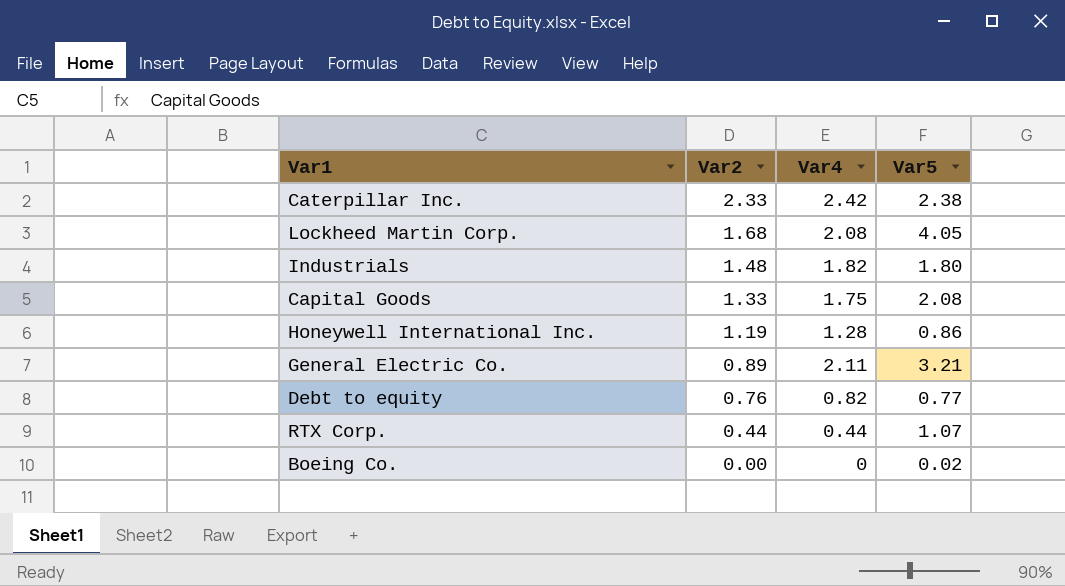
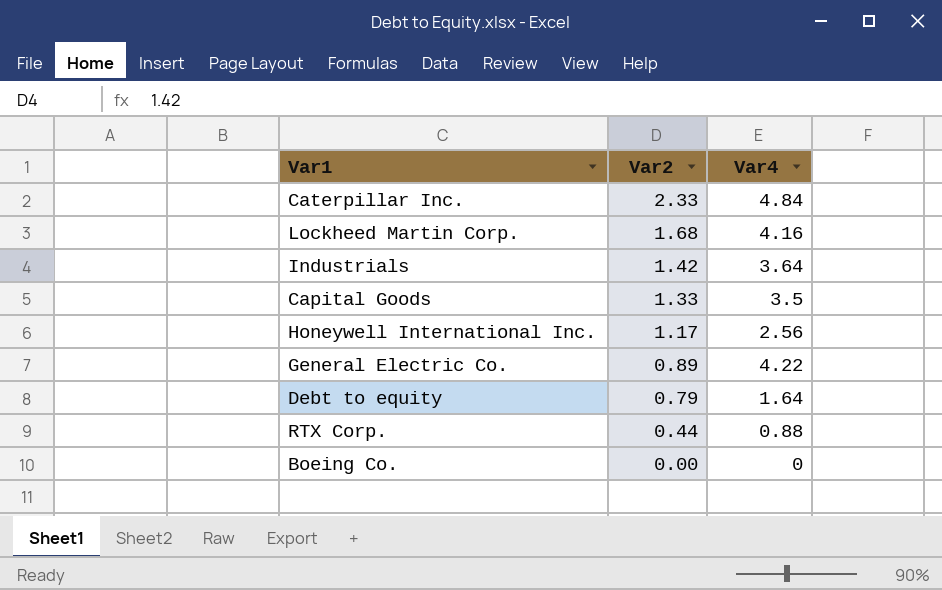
column Var5 | position: 4 -> none
Caterpillar Inc. | Var4: 2.42 -> 4.84
Lockheed Martin Corp. | Var4: 2.08 -> 4.16
Industrials | Var2: 1.48 -> 1.42
Industrials | Var4: 1.82 -> 3.64
Capital Goods | Var4: 1.75 -> 3.5
Honeywell International Inc. | Var2: 1.19 -> 1.17
Honeywell International Inc. | Var4: 1.28 -> 2.56
General Electric Co. | Var4: 2.11 -> 4.22
Debt to equity | Var2: 0.76 -> 0.79
Debt to equity | Var4: 0.82 -> 1.64
RTX Corp. | Var4: 0.44 -> 0.88

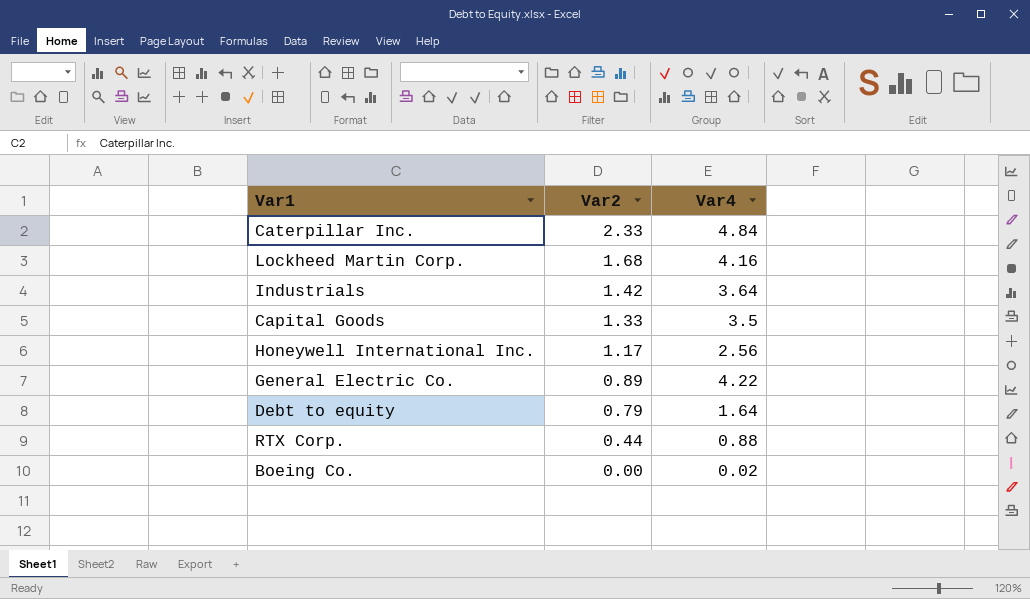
Boeing Co. | Var4: 0 -> 0.02

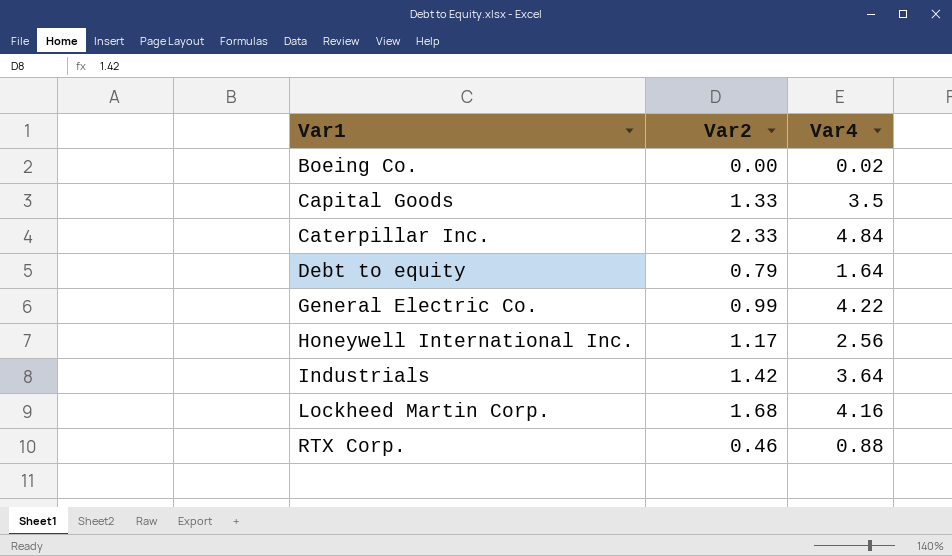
row order: Var2 descending -> Var1 ascending
General Electric Co. | Var2: 0.89 -> 0.99
RTX Corp. | Var2: 0.44 -> 0.46

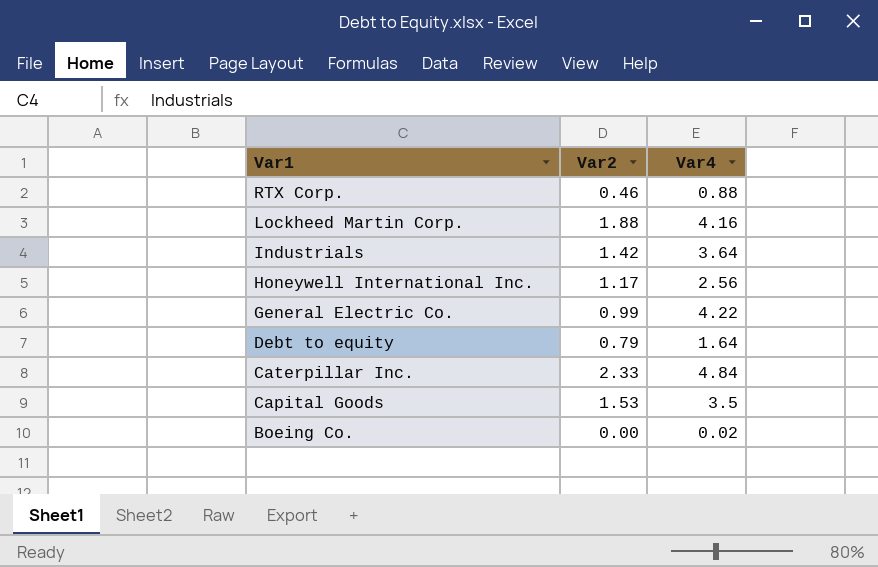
row order: Var1 ascending -> Var1 descending
Lockheed Martin Corp. | Var2: 1.68 -> 1.88
Capital Goods | Var2: 1.33 -> 1.53

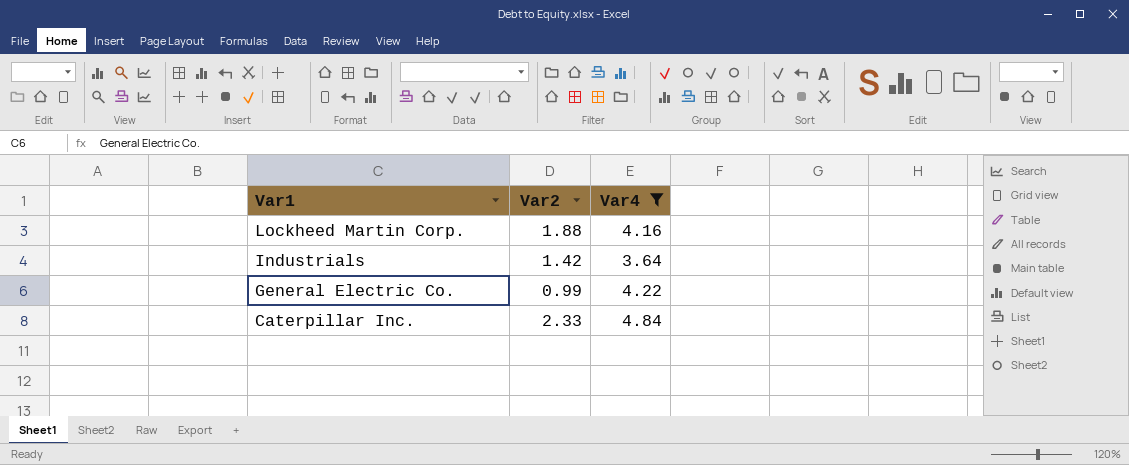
filter: none -> Var4 >= 3.64

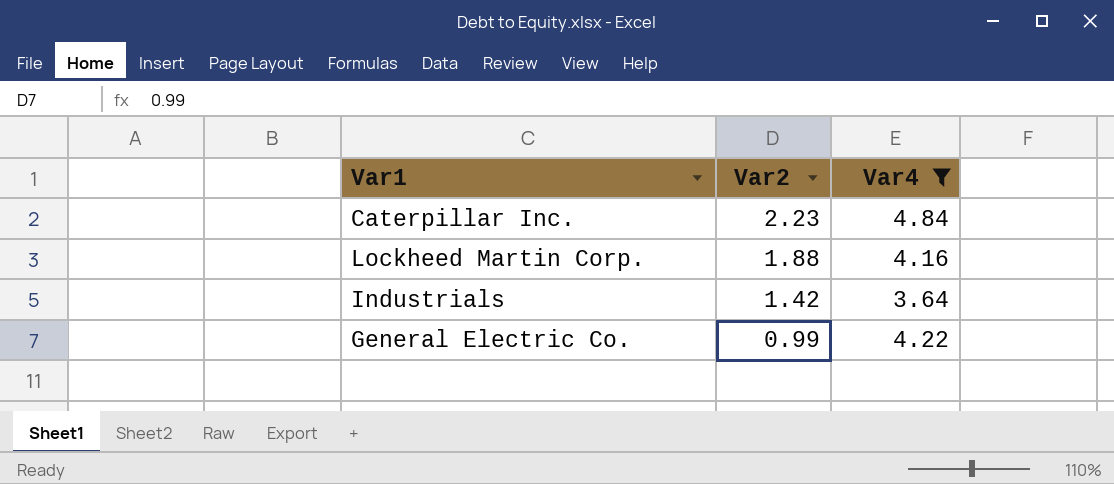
row order: Var1 descending -> Var2 descending
Caterpillar Inc. | Var2: 2.33 -> 2.23

